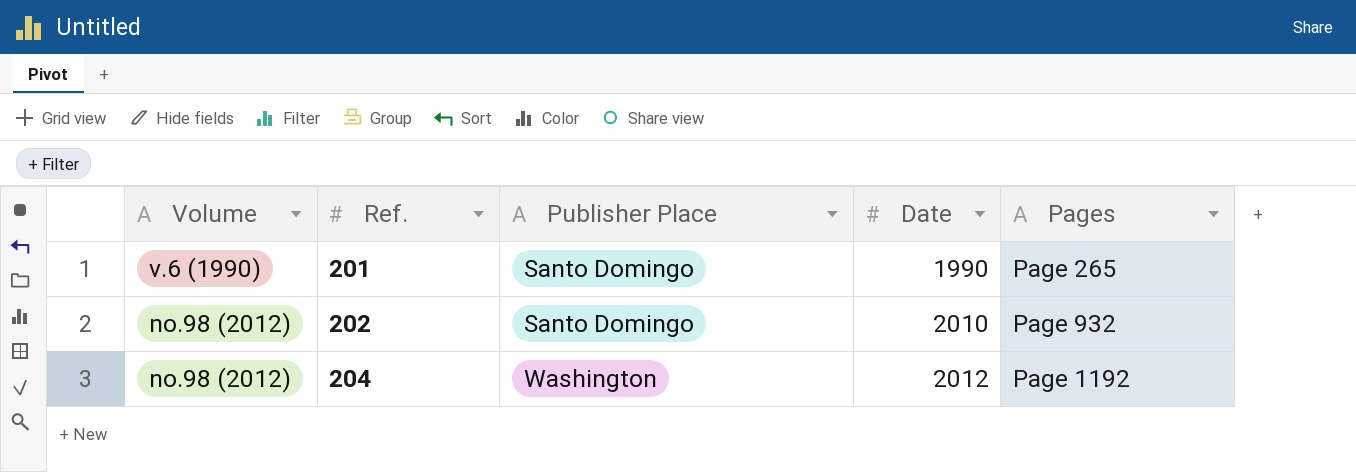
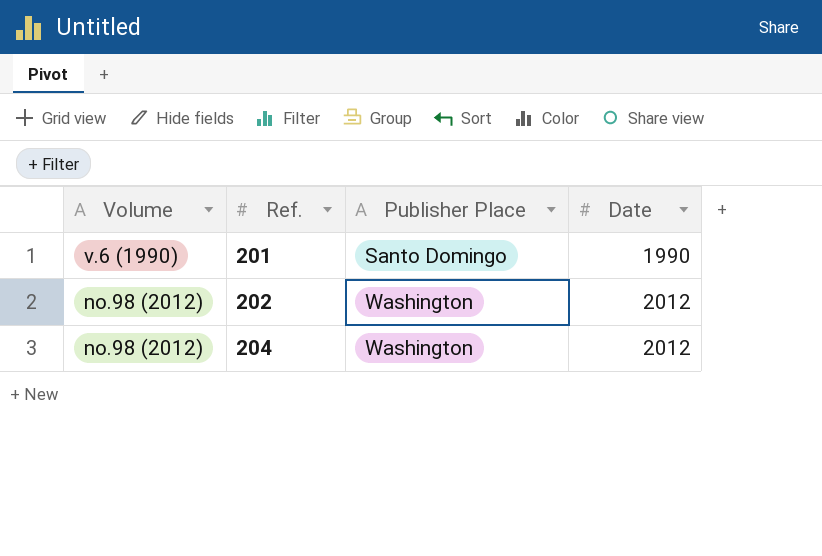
column Pages | position: 5 -> none
202 | Publisher Place: Santo Domingo -> Washington
202 | Date: 2010 -> 2012

